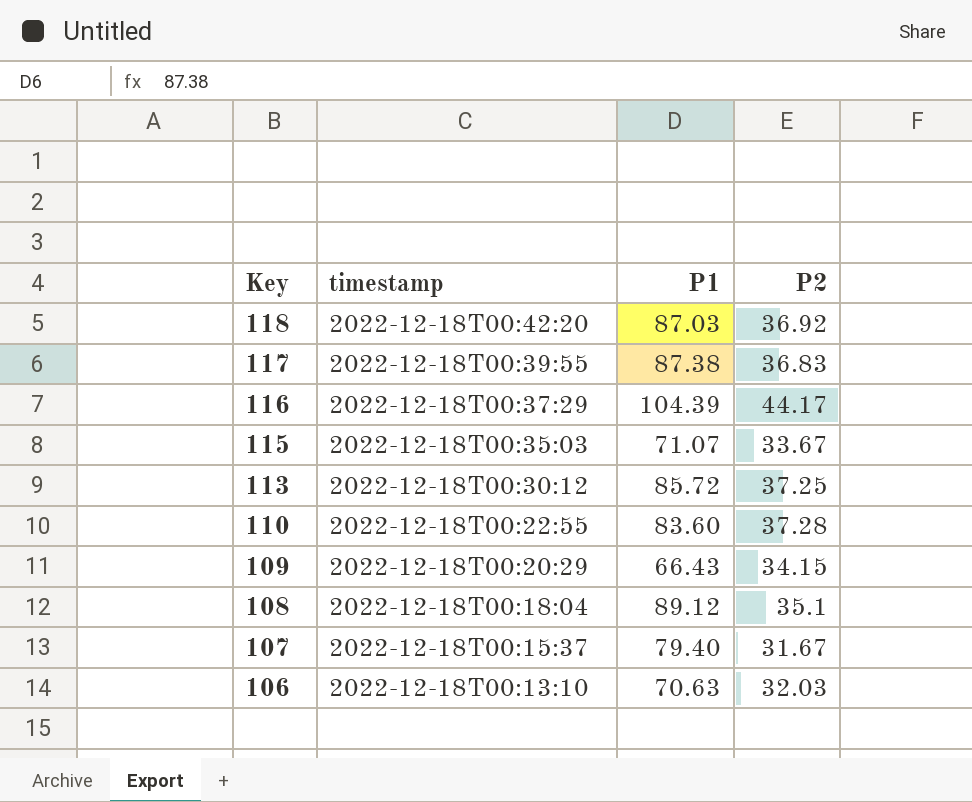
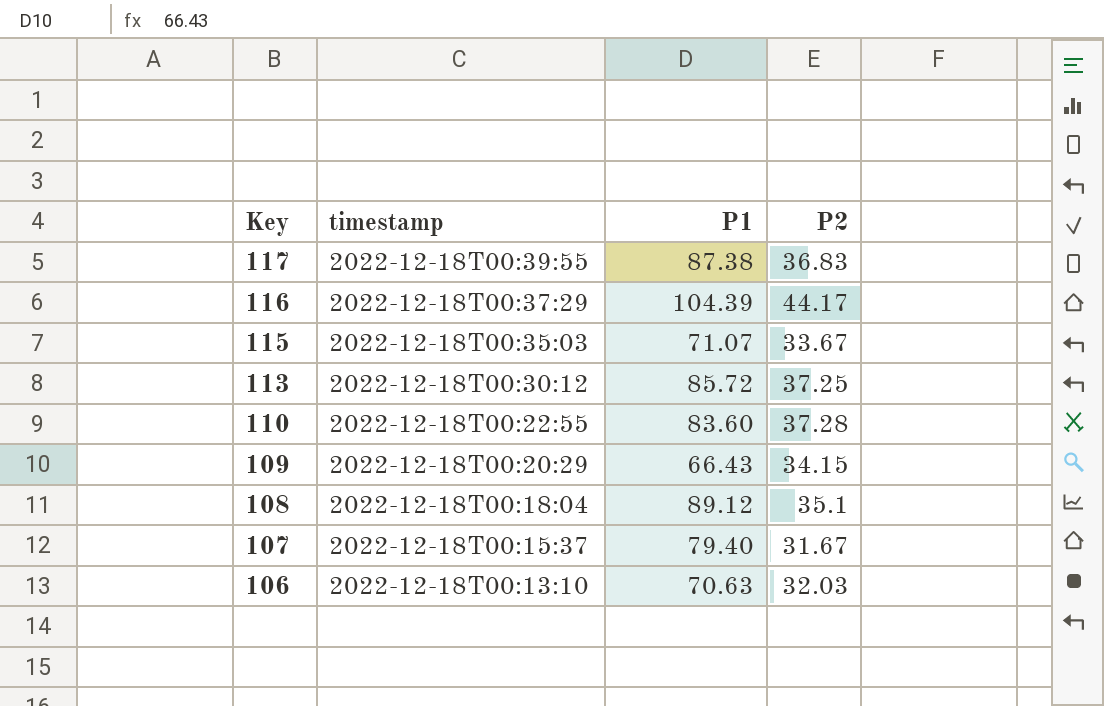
row 118: 2022-12-18T00:42:20 | 87.03 | 36.92 -> none

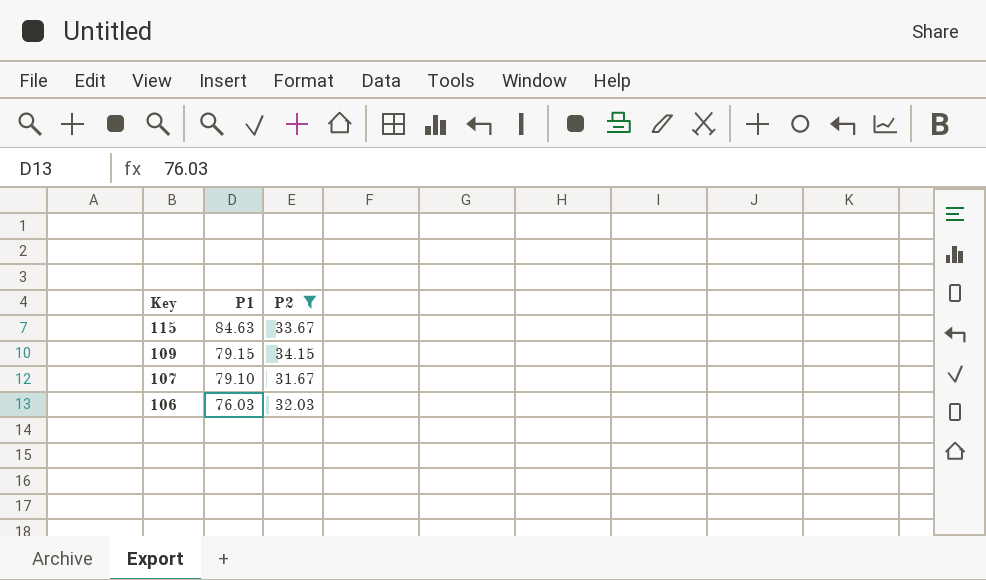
filter: none -> P2 <= 34.15
column timestamp | position: 2 -> none
115 | P1: 71.07 -> 84.63
109 | P1: 66.43 -> 79.15
107 | P1: 79.40 -> 79.10
106 | P1: 70.63 -> 76.03

